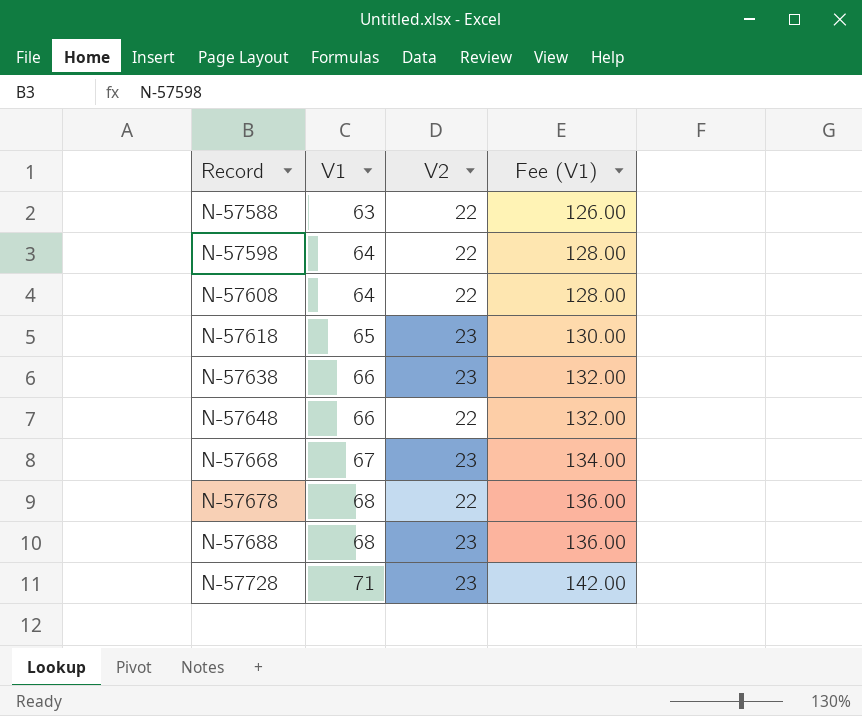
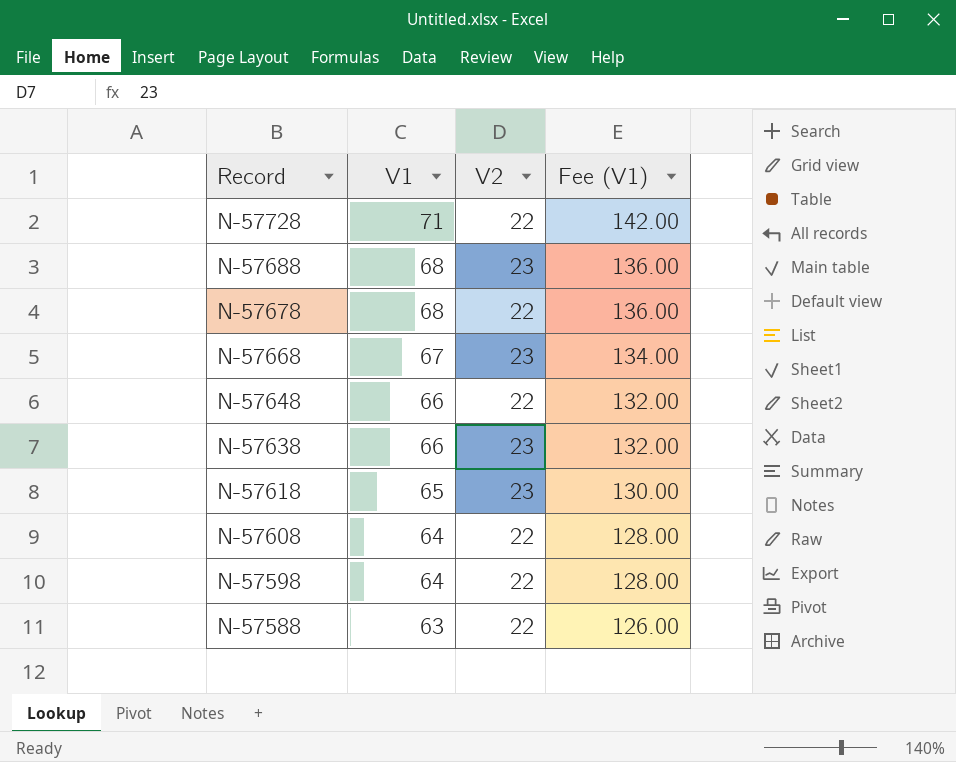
row order: Record ascending -> Record descending
N-57728 | V2: 23 -> 22

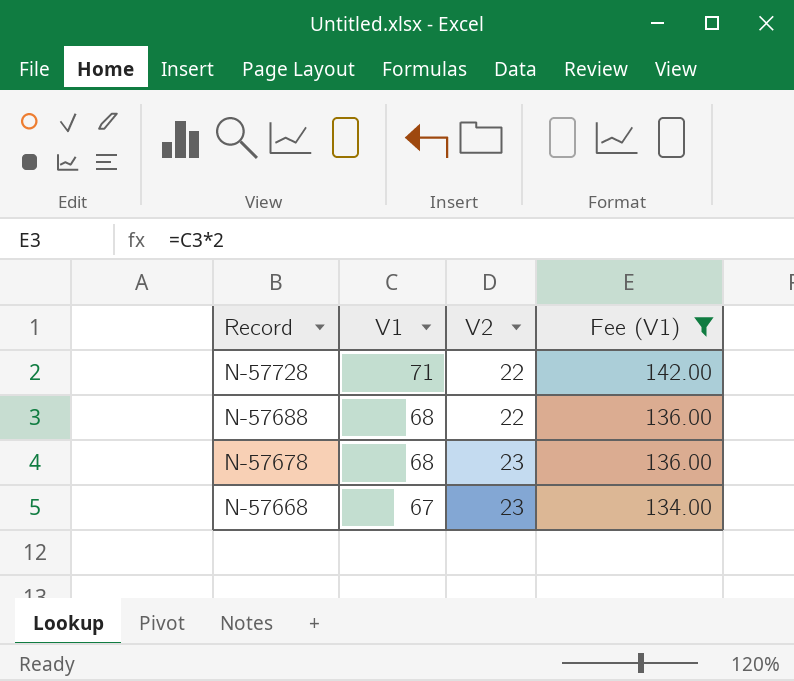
filter: none -> Fee (V1) >= 134.00
N-57688 | V2: 23 -> 22
N-57678 | V2: 22 -> 23

